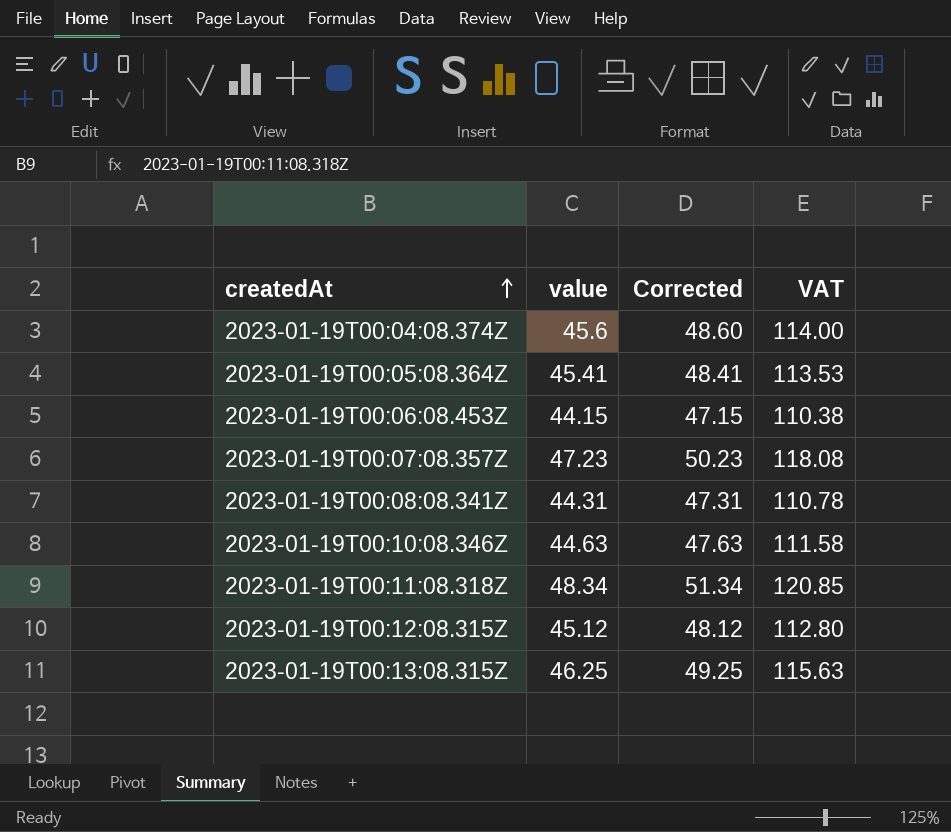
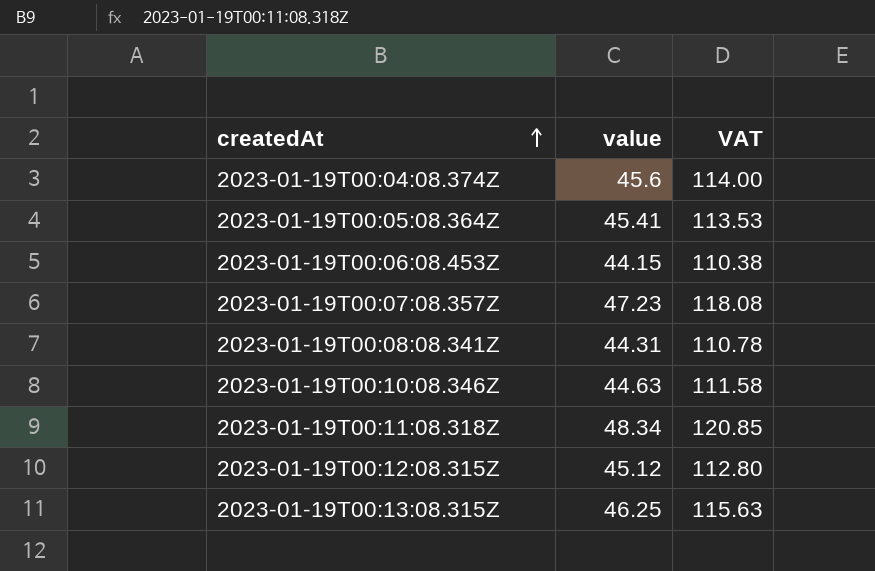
column Corrected | formula: [value] + 3 -> none

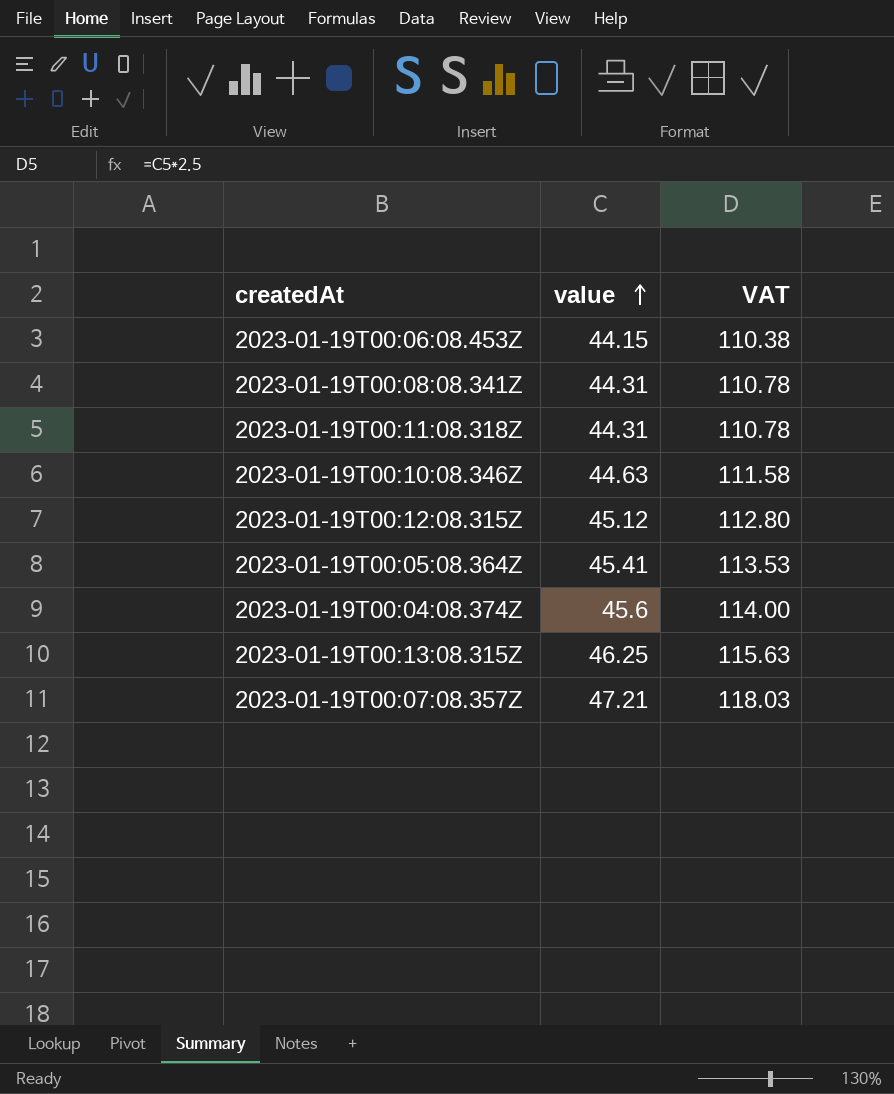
row order: createdAt ascending -> value ascending
2023-01-19T00:11:08.318Z | value: 48.34 -> 44.31
2023-01-19T00:11:08.318Z | VAT: 120.85 -> 110.78
2023-01-19T00:07:08.357Z | value: 47.23 -> 47.21
2023-01-19T00:07:08.357Z | VAT: 118.08 -> 118.03

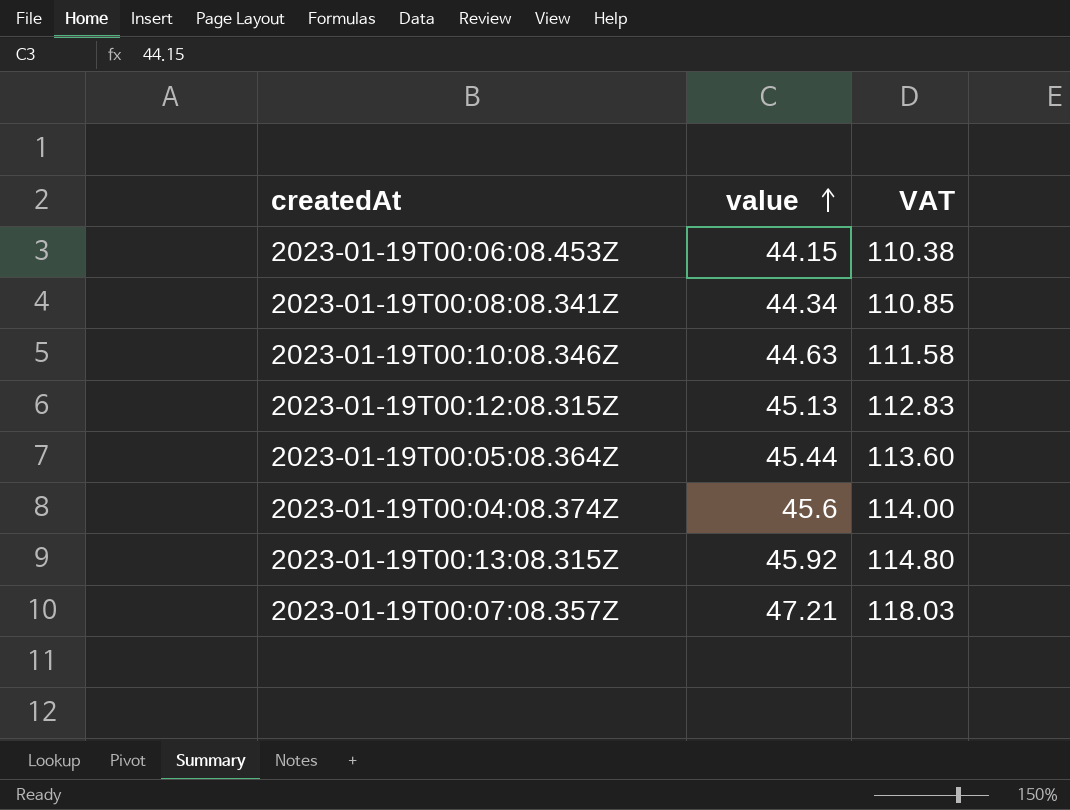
row 2023-01-19T00:11:08.318Z: 44.31 | 110.78 -> none
2023-01-19T00:08:08.341Z | value: 44.31 -> 44.34
2023-01-19T00:08:08.341Z | VAT: 110.78 -> 110.85
2023-01-19T00:12:08.315Z | value: 45.12 -> 45.13
2023-01-19T00:12:08.315Z | VAT: 112.80 -> 112.83
2023-01-19T00:05:08.364Z | value: 45.41 -> 45.44
2023-01-19T00:05:08.364Z | VAT: 113.53 -> 113.60
2023-01-19T00:13:08.315Z | value: 46.25 -> 45.92
2023-01-19T00:13:08.315Z | VAT: 115.63 -> 114.80

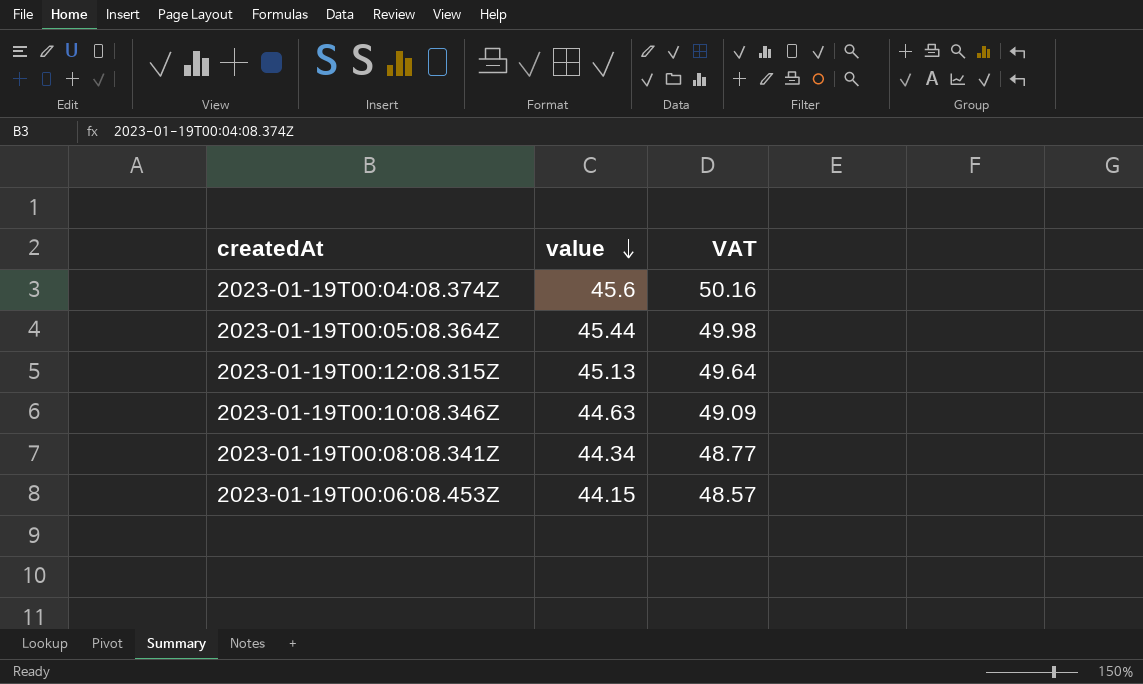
row order: value ascending -> value descending
column VAT | formula: [value] * 2.5 -> [value] * 1.1
row 2023-01-19T00:13:08.315Z: 45.92 | 114.80 -> none
row 2023-01-19T00:07:08.357Z: 47.21 | 118.03 -> none

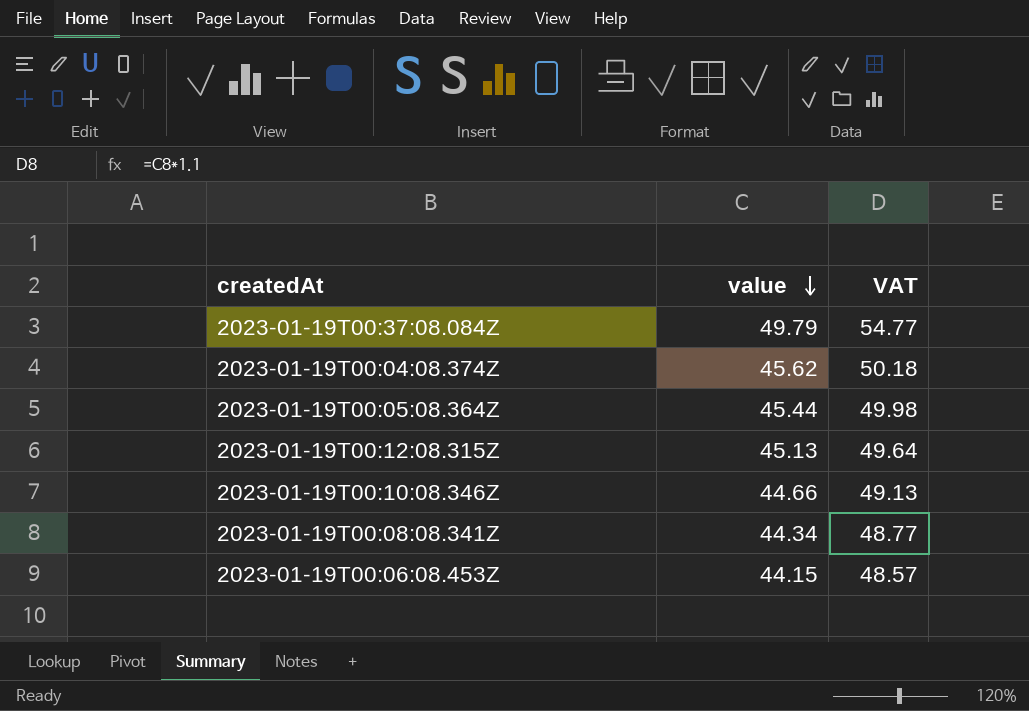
row 2023-01-19T00:37:08.084Z: none -> 49.79 | 54.77
2023-01-19T00:04:08.374Z | value: 45.6 -> 45.62
2023-01-19T00:04:08.374Z | VAT: 50.16 -> 50.18
2023-01-19T00:10:08.346Z | value: 44.63 -> 44.66
2023-01-19T00:10:08.346Z | VAT: 49.09 -> 49.13

